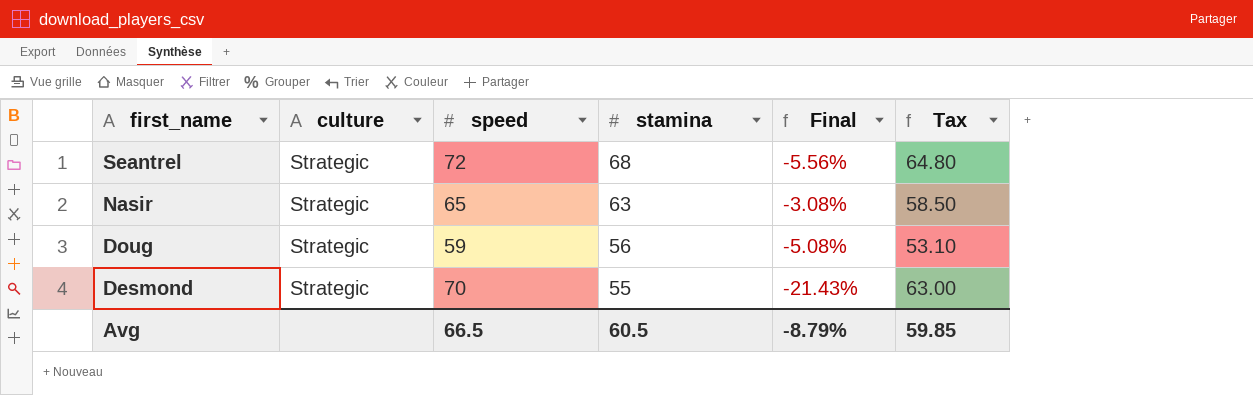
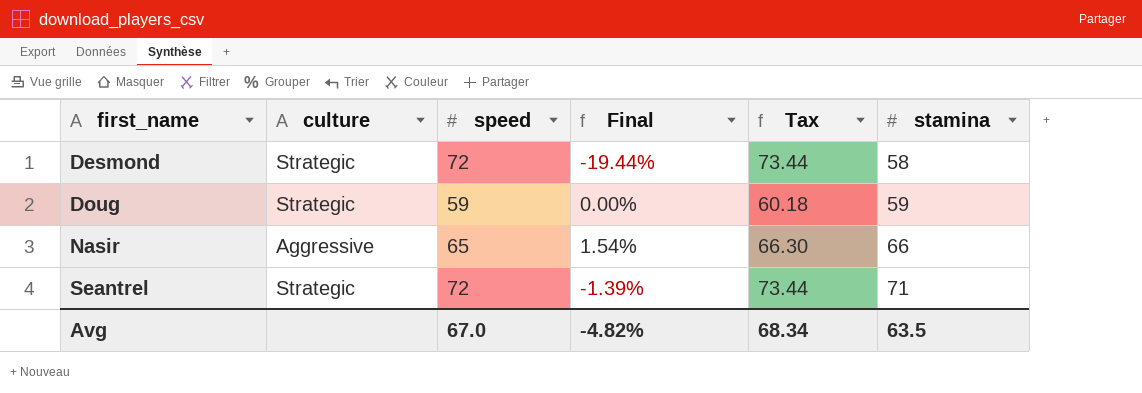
row order: first_name descending -> first_name ascending
column Tax | formula: [speed] * 0.9 -> [speed] * 1.02
column stamina | position: 4 -> 6
Desmond | speed: 70 -> 72
Desmond | Final: -21.43% -> -19.44%
Desmond | stamina: 55 -> 58
Doug | Final: -5.08% -> 0.00%
Doug | stamina: 56 -> 59
Nasir | culture: Strategic -> Aggressive
Nasir | Final: -3.08% -> 1.54%
Nasir | stamina: 63 -> 66
Seantrel | Final: -5.56% -> -1.39%
Seantrel | stamina: 68 -> 71
Avg | speed: 66.5 -> 67.0
Avg | Final: -8.79% -> -4.82%
Avg | Tax: 59.85 -> 68.34
Avg | stamina: 60.5 -> 63.5

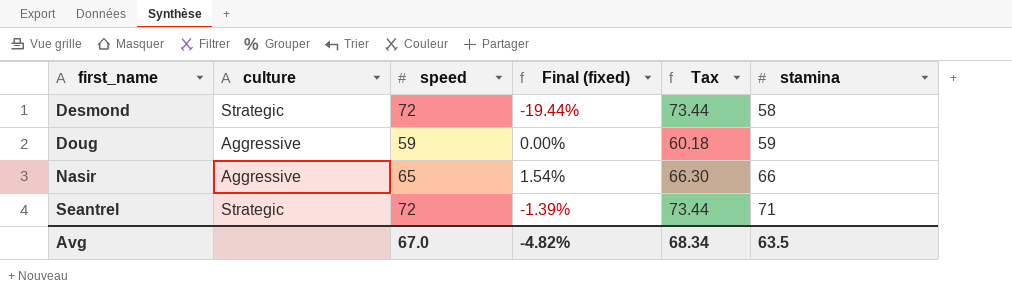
column name: Final -> Final (fixed)
Doug | culture: Strategic -> Aggressive

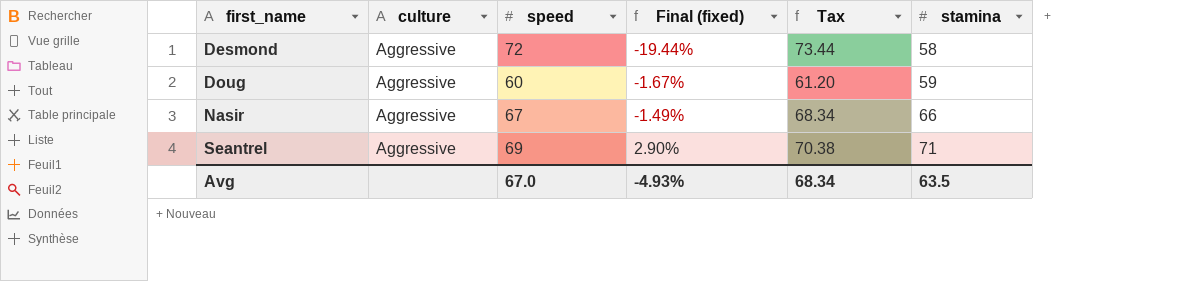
Desmond | culture: Strategic -> Aggressive
Doug | speed: 59 -> 60
Doug | Final (fixed): 0.00% -> -1.67%
Doug | Tax: 60.18 -> 61.20
Nasir | speed: 65 -> 67
Nasir | Final (fixed): 1.54% -> -1.49%
Nasir | Tax: 66.30 -> 68.34
Seantrel | culture: Strategic -> Aggressive
Seantrel | speed: 72 -> 69
Seantrel | Final (fixed): -1.39% -> 2.90%
Seantrel | Tax: 73.44 -> 70.38
Avg | Final (fixed): -4.82% -> -4.93%

